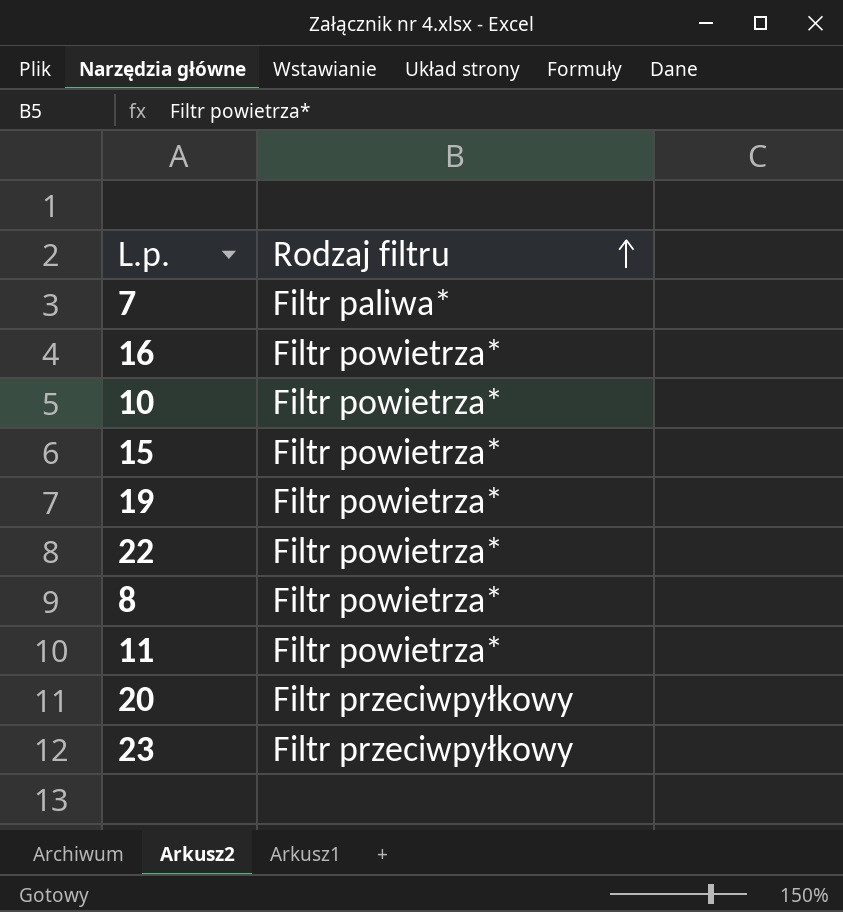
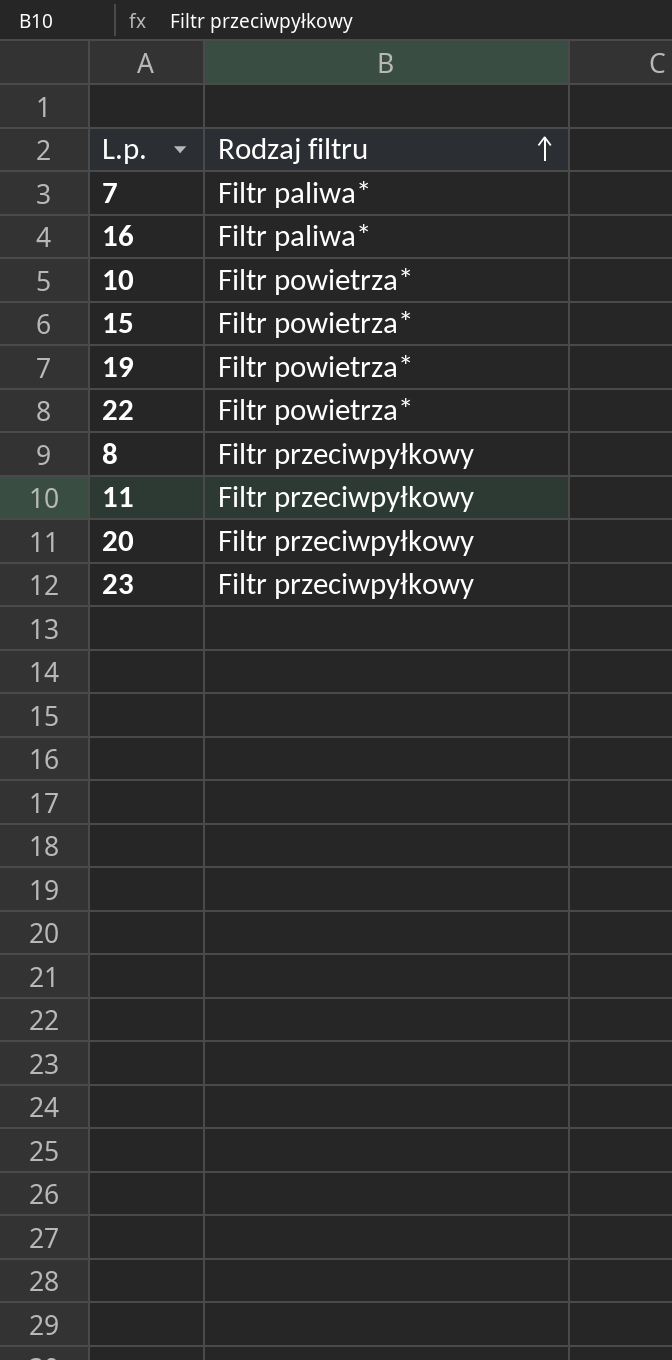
16 | Rodzaj filtru: Filtr powietrza* -> Filtr paliwa*
8 | Rodzaj filtru: Filtr powietrza* -> Filtr przeciwpyłkowy
11 | Rodzaj filtru: Filtr powietrza* -> Filtr przeciwpyłkowy

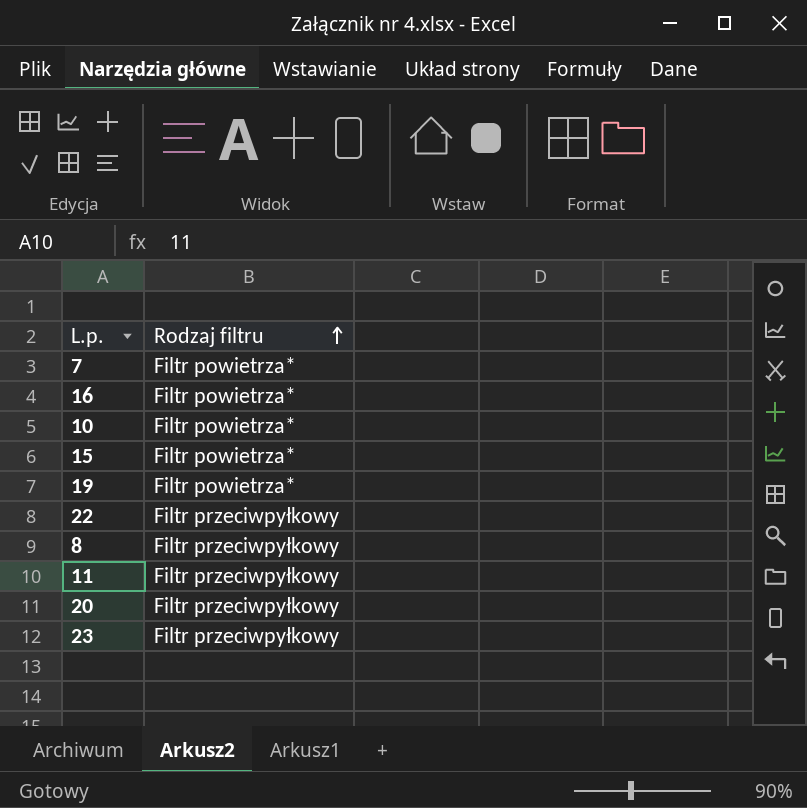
7 | Rodzaj filtru: Filtr paliwa* -> Filtr powietrza*
16 | Rodzaj filtru: Filtr paliwa* -> Filtr powietrza*
22 | Rodzaj filtru: Filtr powietrza* -> Filtr przeciwpyłkowy

